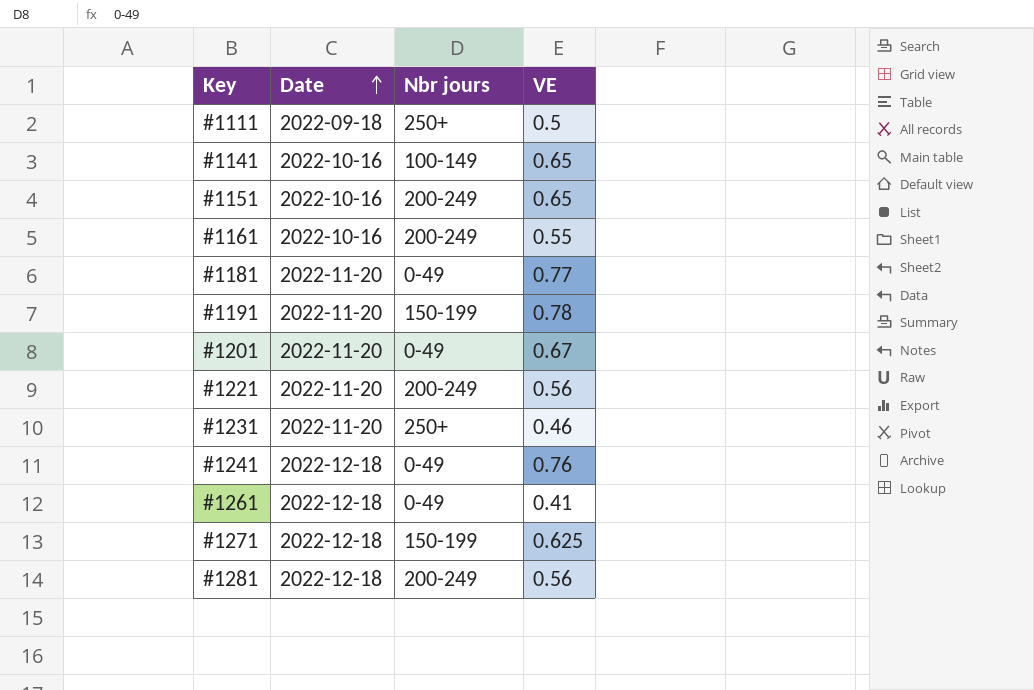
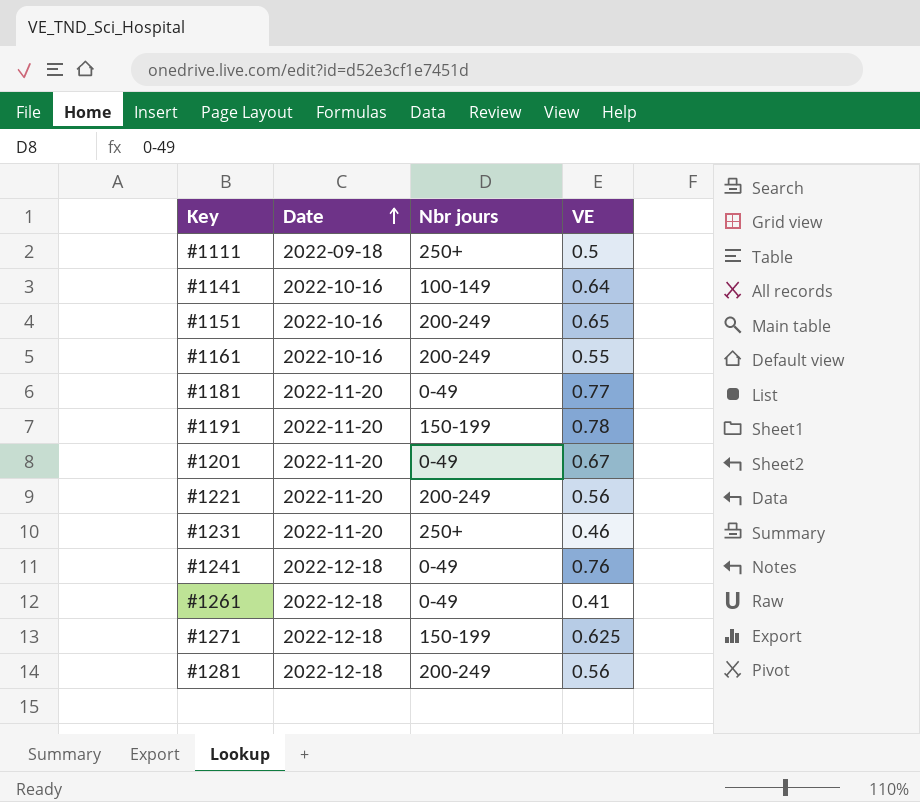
#1141 | VE: 0.65 -> 0.64

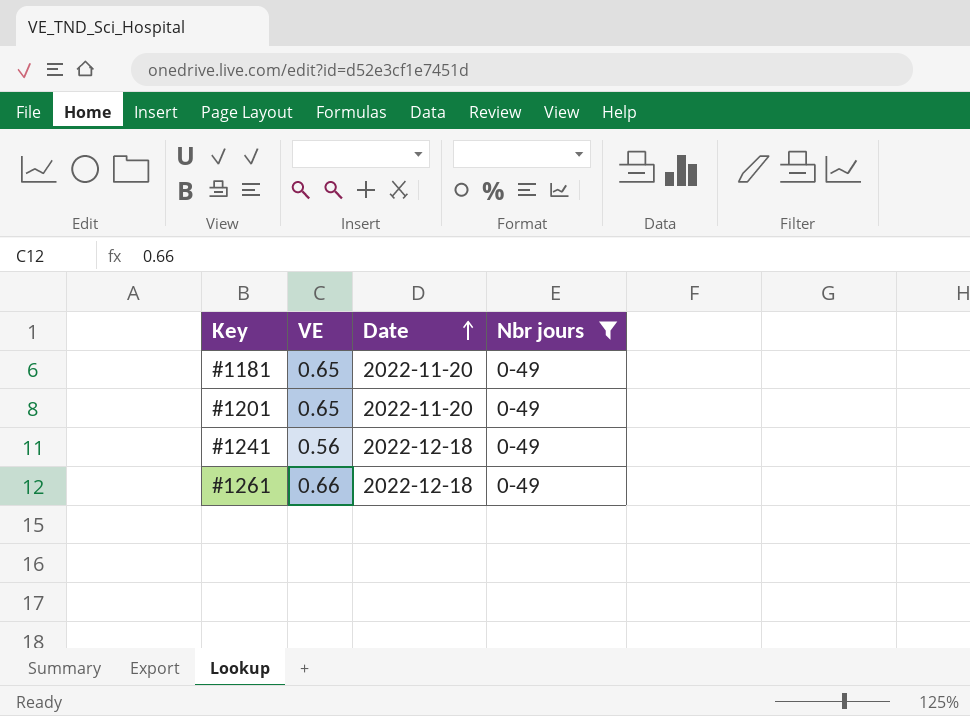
filter: none -> Nbr jours = 0-49
column VE | position: 4 -> 2
#1181 | VE: 0.77 -> 0.65
#1201 | VE: 0.67 -> 0.65
#1241 | VE: 0.76 -> 0.56
#1261 | VE: 0.41 -> 0.66

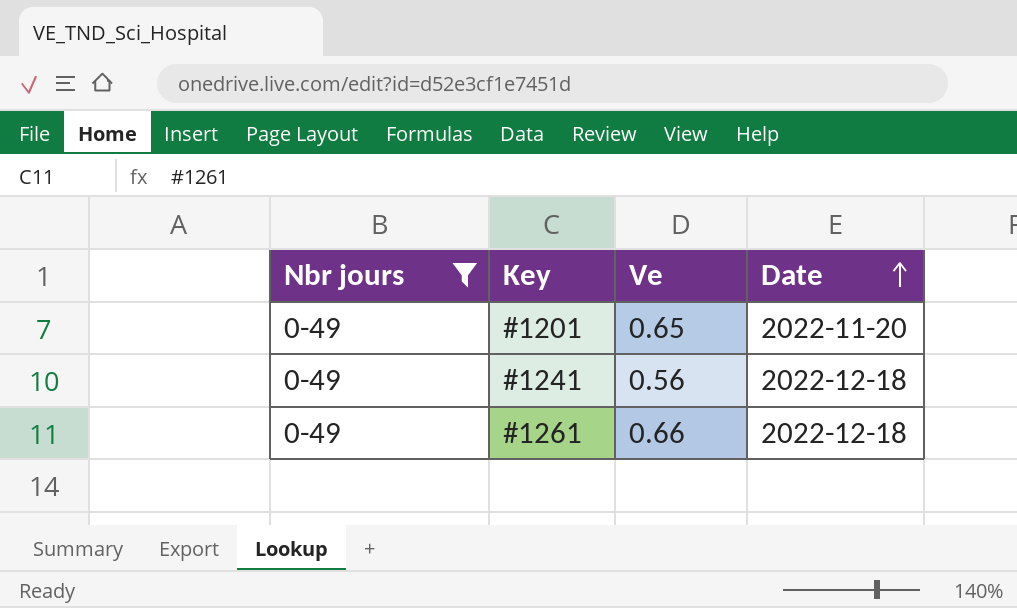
column Nbr jours | position: 4 -> 1
column name: VE -> Ve
row #1181: 0.65 | 2022-11-20 | 0-49 -> none

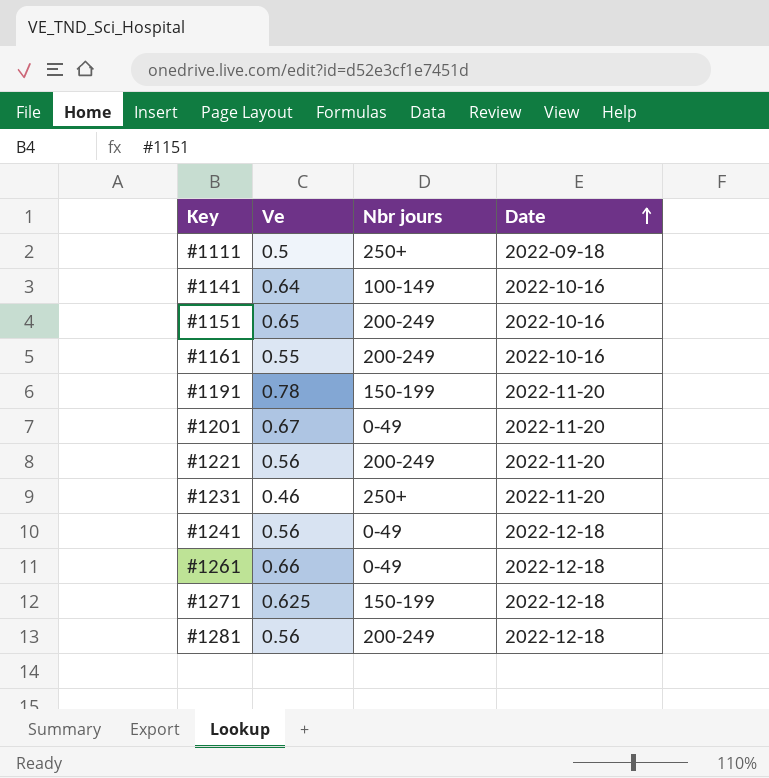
filter: Nbr jours = 0-49 -> none
column Nbr jours | position: 1 -> 3
#1201 | Ve: 0.65 -> 0.67

